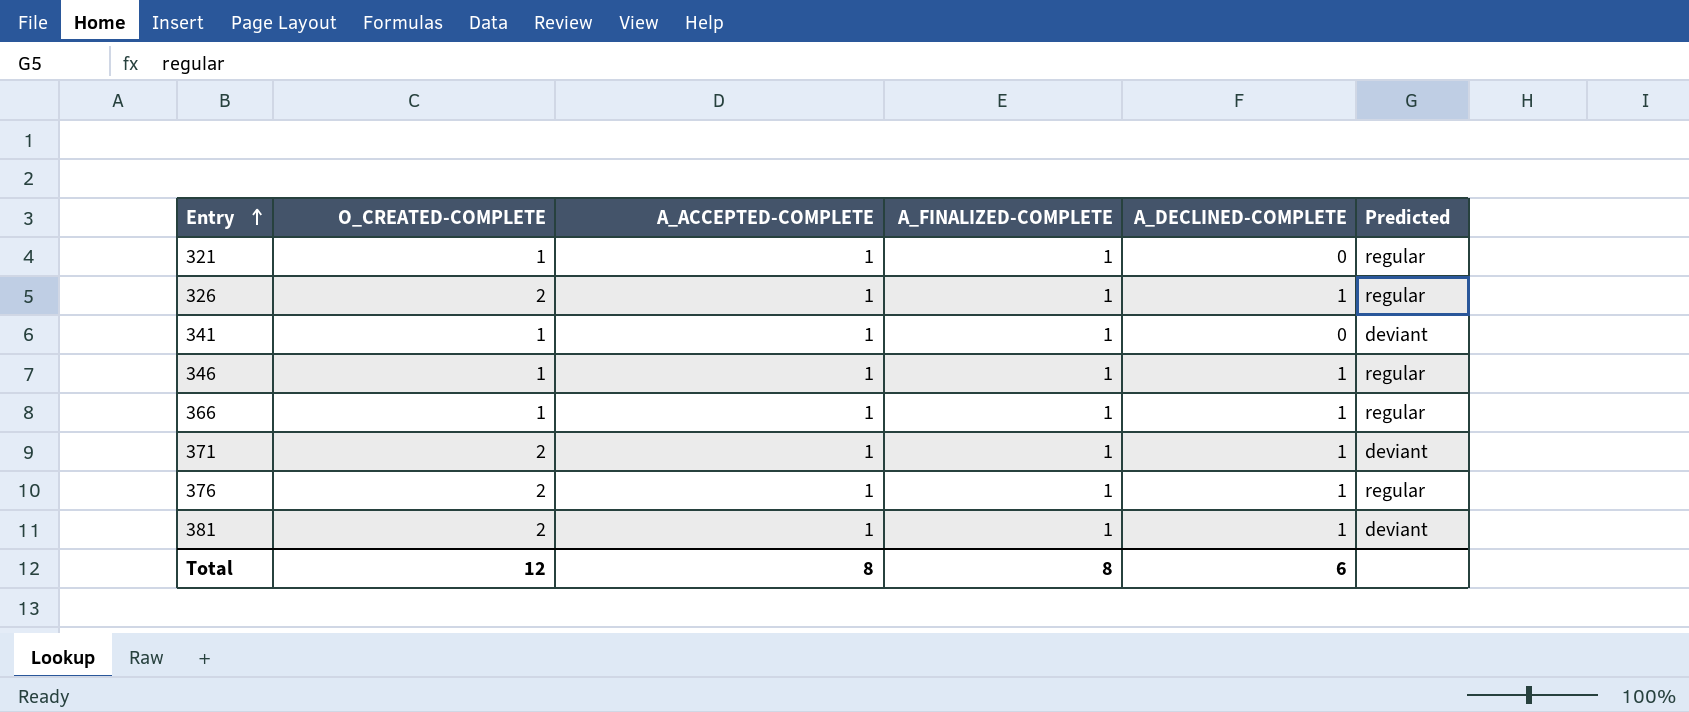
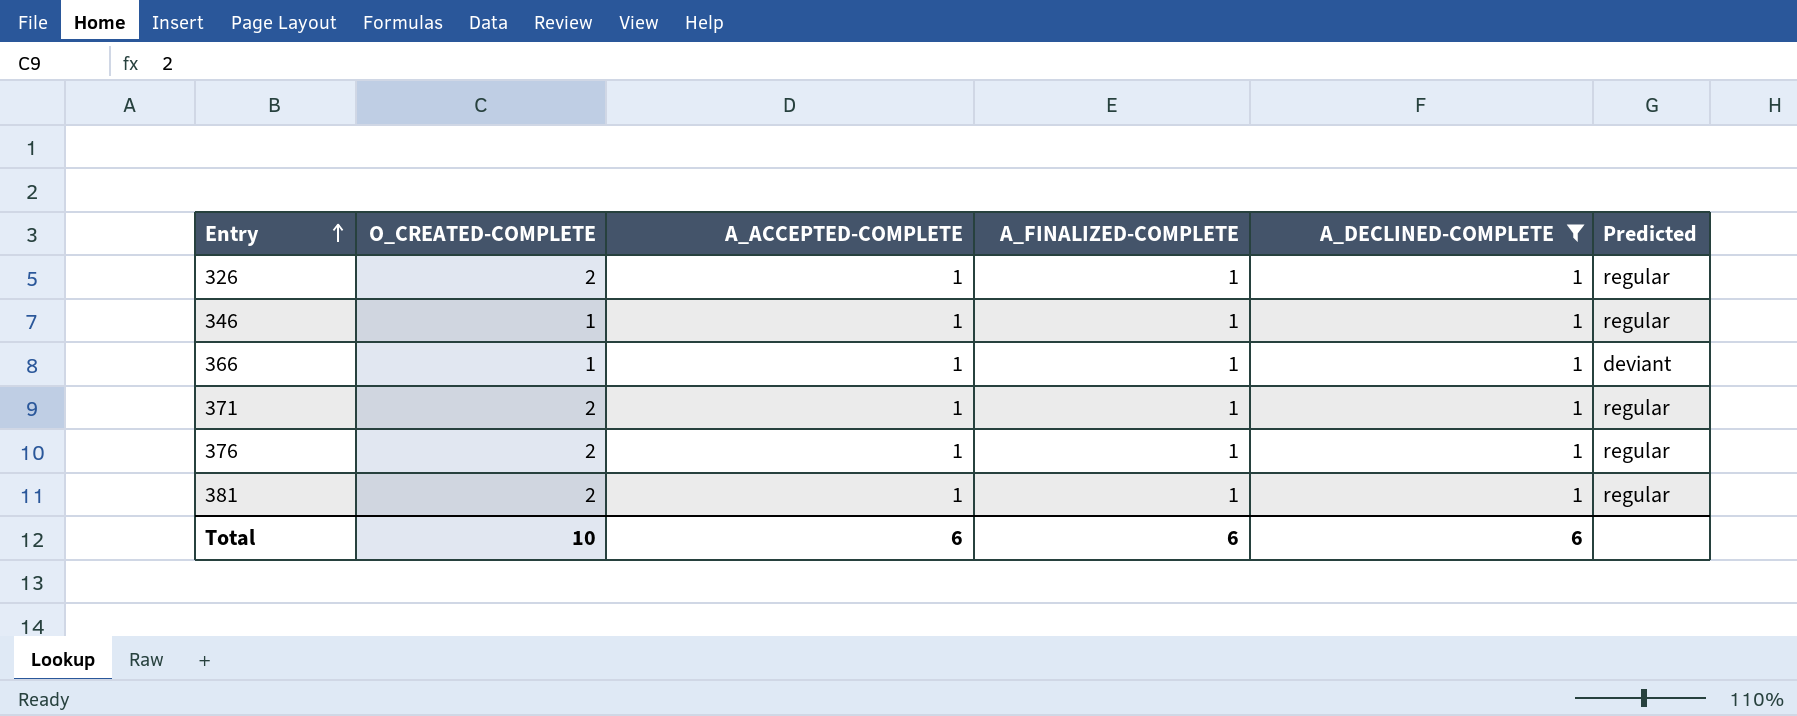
filter: none -> A_DECLINED-COMPLETE = 1
366 | Predicted: regular -> deviant
371 | Predicted: deviant -> regular
381 | Predicted: deviant -> regular
Total | O_CREATED-COMPLETE: 12 -> 10
Total | A_ACCEPTED-COMPLETE: 8 -> 6
Total | A_FINALIZED-COMPLETE: 8 -> 6

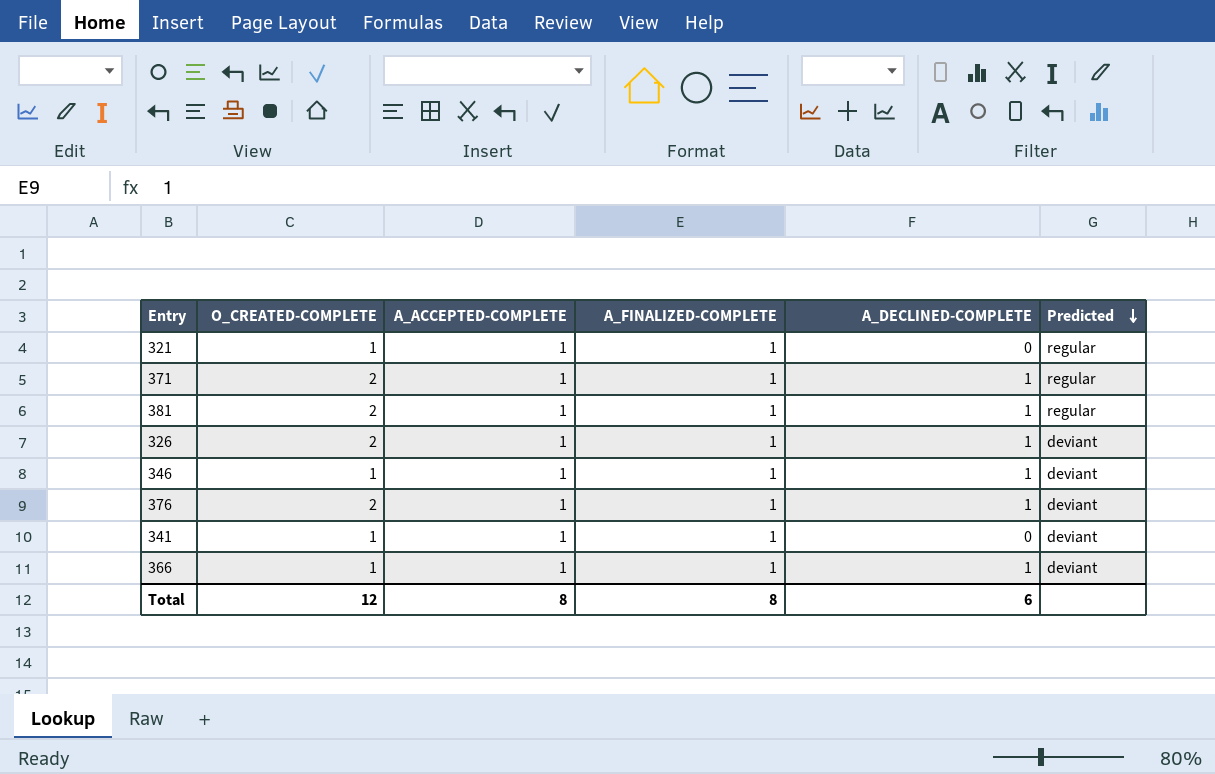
filter: A_DECLINED-COMPLETE = 1 -> none
row order: Entry ascending -> Predicted descending
326 | Predicted: regular -> deviant
346 | Predicted: regular -> deviant
376 | Predicted: regular -> deviant
Total | O_CREATED-COMPLETE: 10 -> 12
Total | A_ACCEPTED-COMPLETE: 6 -> 8
Total | A_FINALIZED-COMPLETE: 6 -> 8

